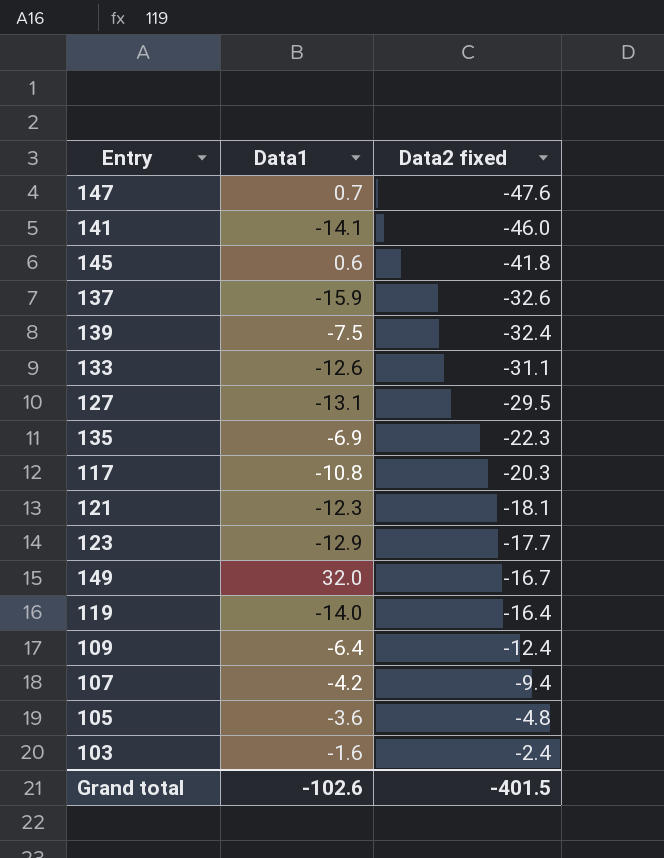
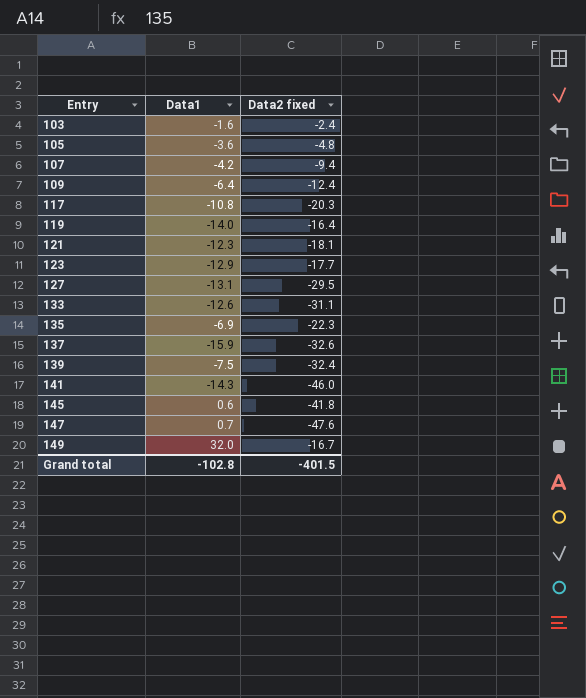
row order: Data2 fixed ascending -> Entry ascending
141 | Data1: -14.1 -> -14.3
Grand total | Data1: -102.6 -> -102.8

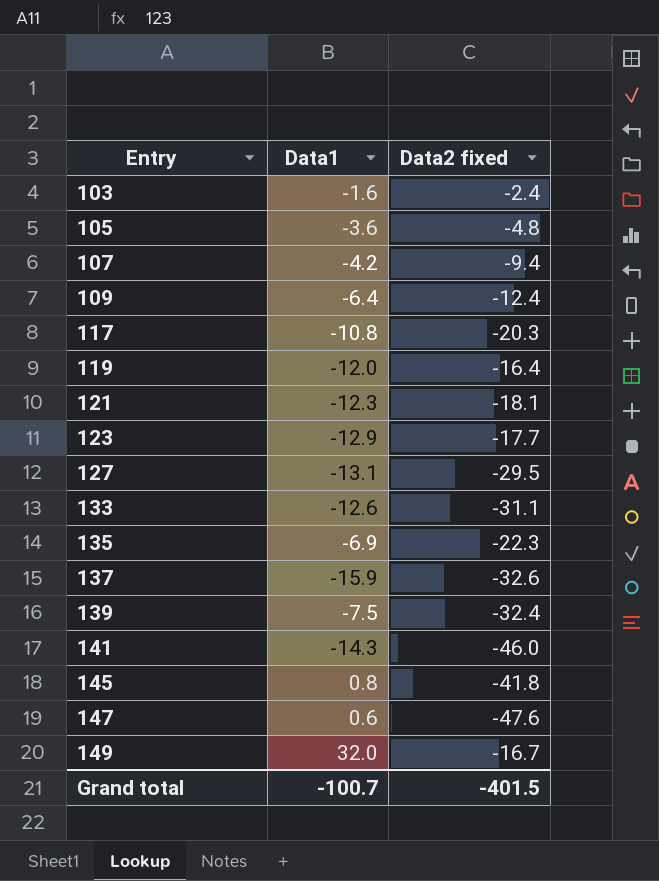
119 | Data1: -14.0 -> -12.0
145 | Data1: 0.6 -> 0.8
147 | Data1: 0.7 -> 0.6
Grand total | Data1: -102.8 -> -100.7

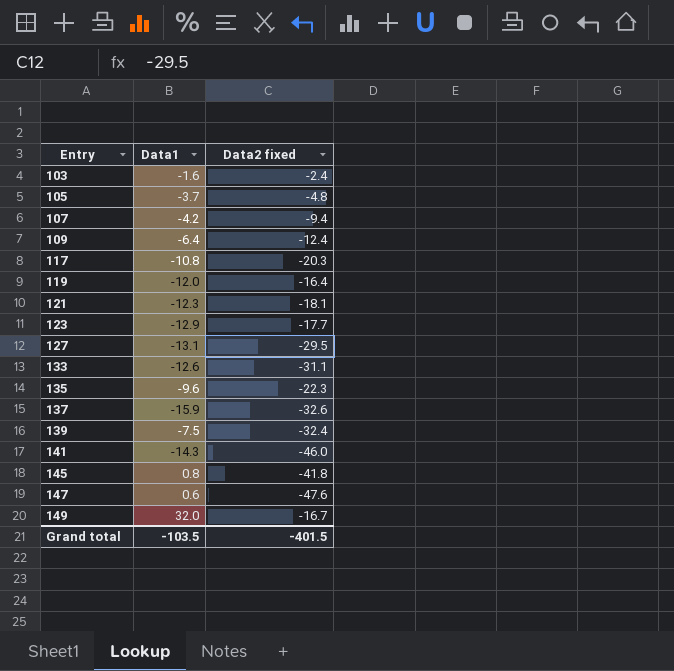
105 | Data1: -3.6 -> -3.7
135 | Data1: -6.9 -> -9.6
Grand total | Data1: -100.7 -> -103.5

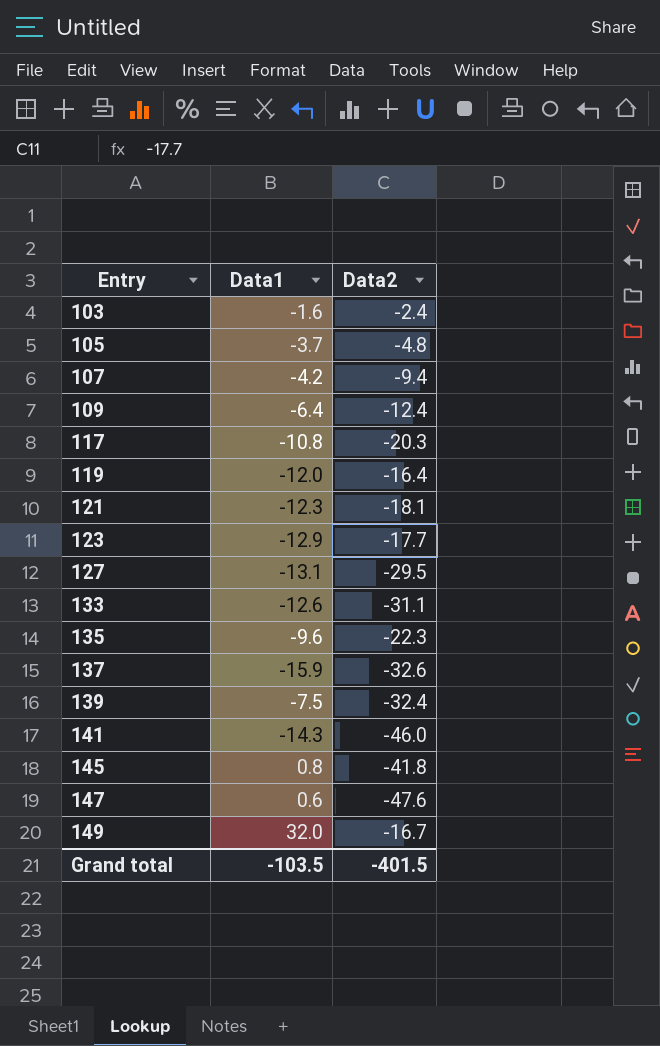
column name: Data2 fixed -> Data2

